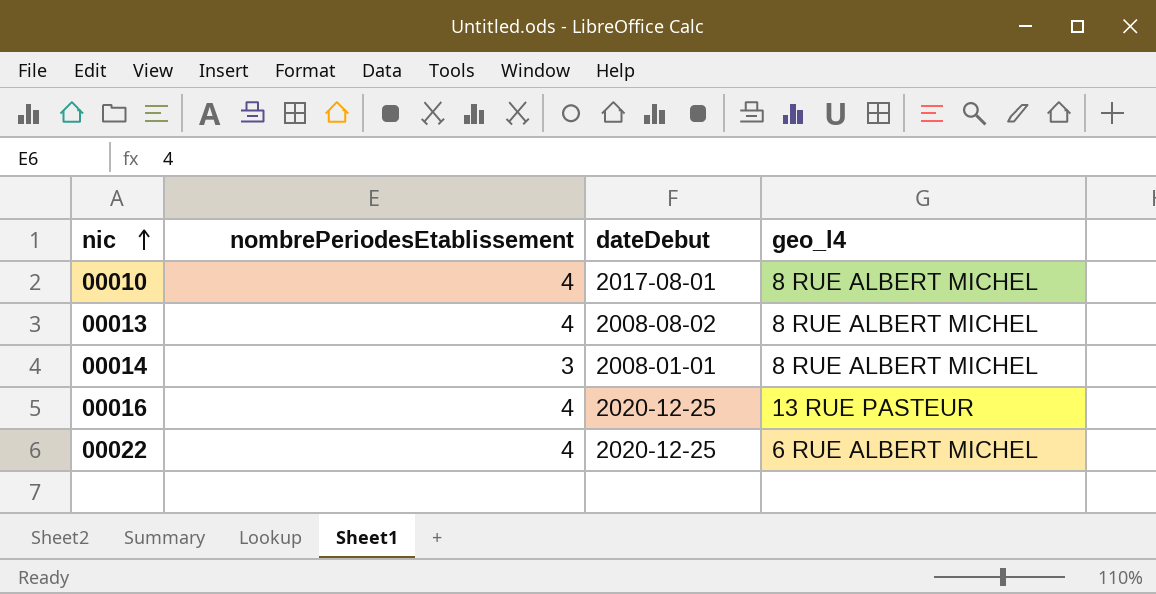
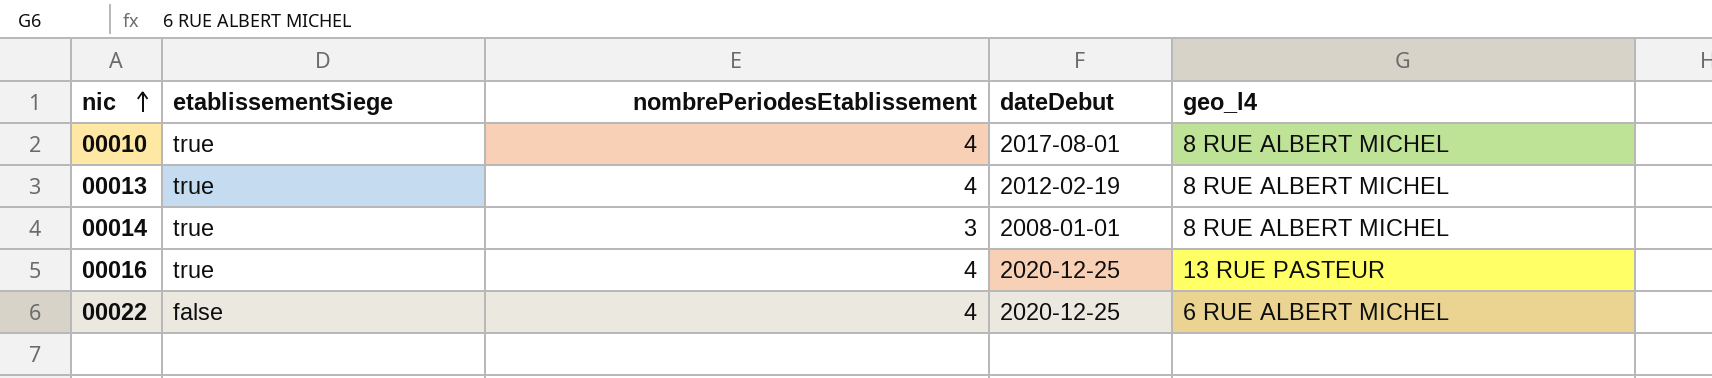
column etablissementSiege | position: none -> 2
00013 | dateDebut: 2008-08-02 -> 2012-02-19

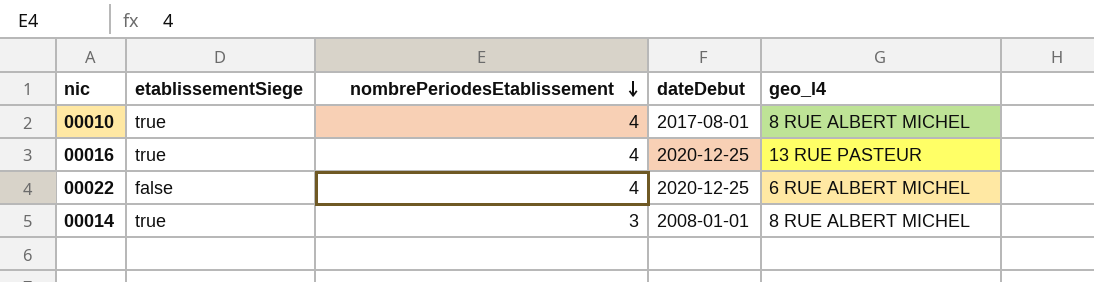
row order: nic ascending -> nombrePeriodesEtablissement descending
row 00013: true | 4 | 2012-02-19 | 8 RUE ALBERT MICHEL -> none

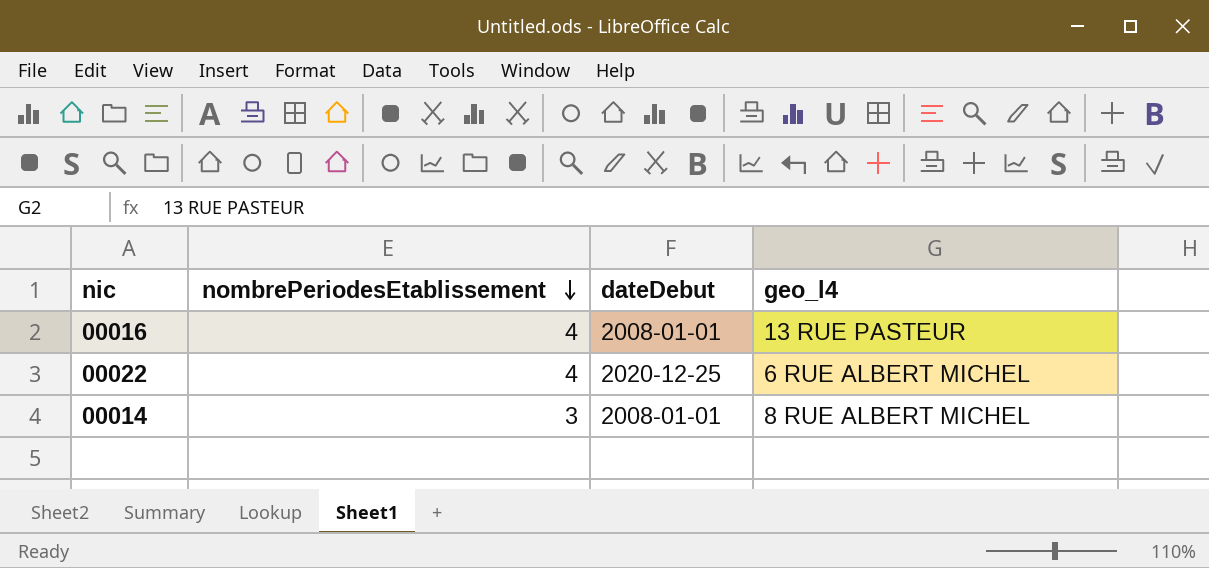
column etablissementSiege | position: 2 -> none
row 00010: true | 4 | 2017-08-01 | 8 RUE ALBERT MICHEL -> none
00016 | dateDebut: 2020-12-25 -> 2008-01-01

